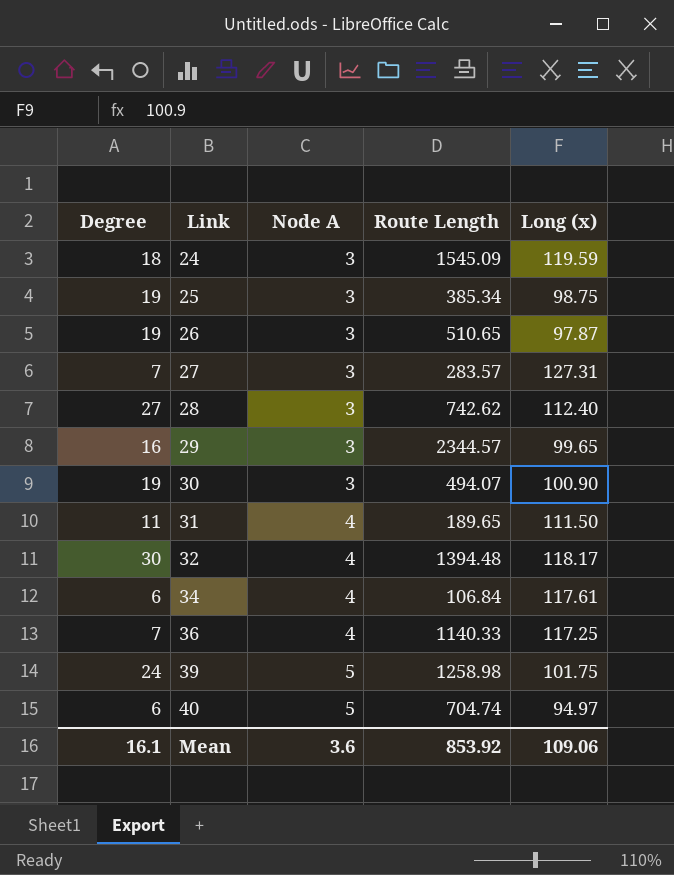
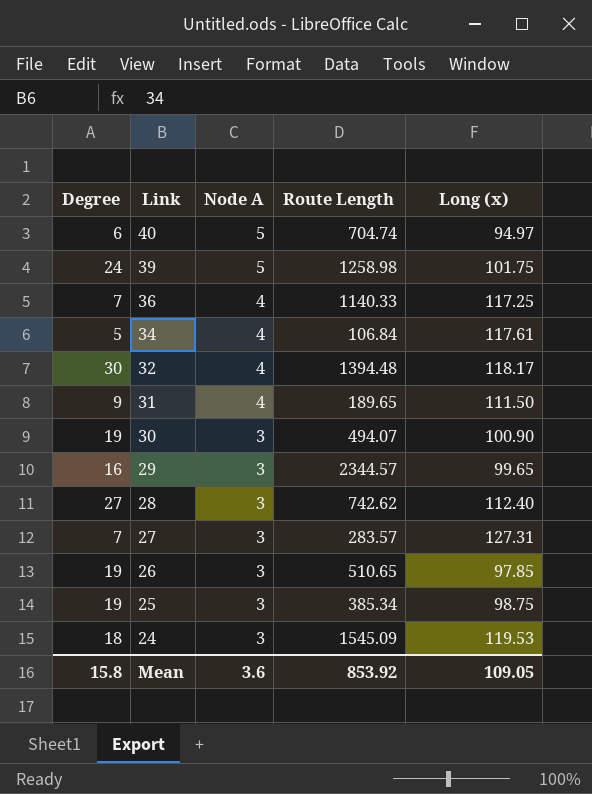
row order: Link ascending -> Link descending
34 | Degree: 6 -> 5
31 | Degree: 11 -> 9
26 | Long (x): 97.87 -> 97.85
24 | Long (x): 119.59 -> 119.53
Mean | Degree: 16.1 -> 15.8
Mean | Long (x): 109.06 -> 109.05

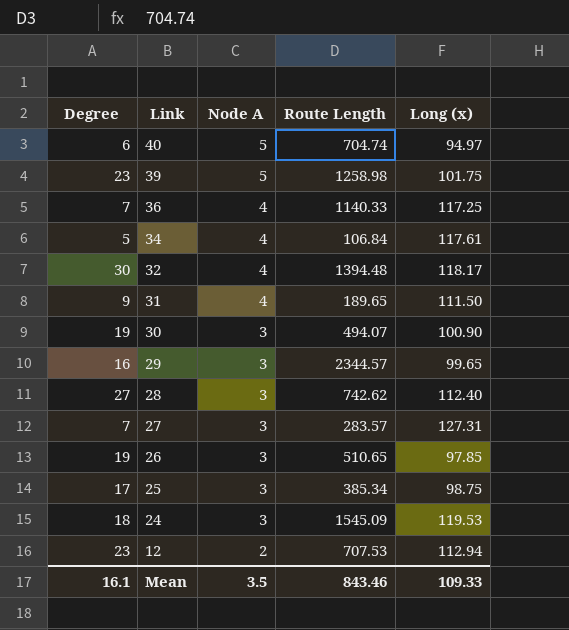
39 | Degree: 24 -> 23
25 | Degree: 19 -> 17
row 12: none -> 23 | 2 | 707.53 | 112.94
Mean | Degree: 15.8 -> 16.1
Mean | Node A: 3.6 -> 3.5
Mean | Route Length: 853.92 -> 843.46
Mean | Long (x): 109.05 -> 109.33

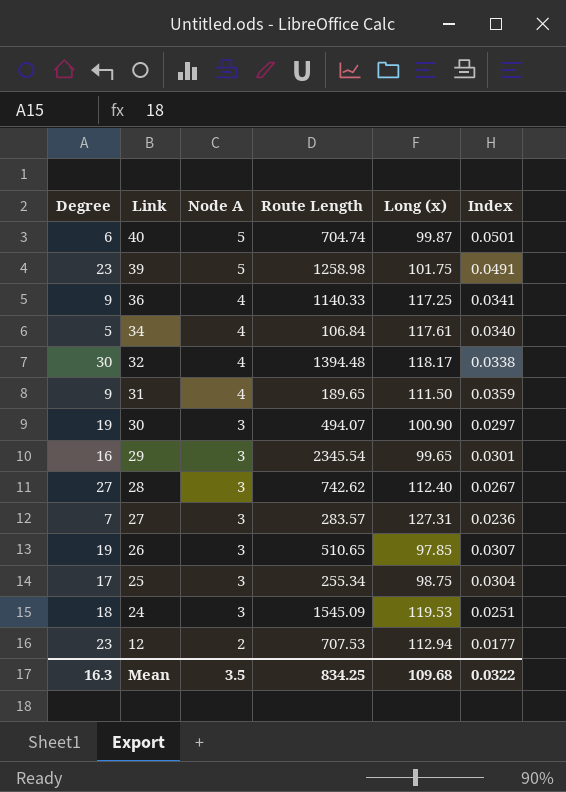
column Index | formula: none -> [Node A] / [Long (x)]
40 | Long (x): 94.97 -> 99.87
36 | Degree: 7 -> 9
29 | Route Length: 2344.57 -> 2345.54
25 | Route Length: 385.34 -> 255.34
Mean | Degree: 16.1 -> 16.3
Mean | Route Length: 843.46 -> 834.25
Mean | Long (x): 109.33 -> 109.68

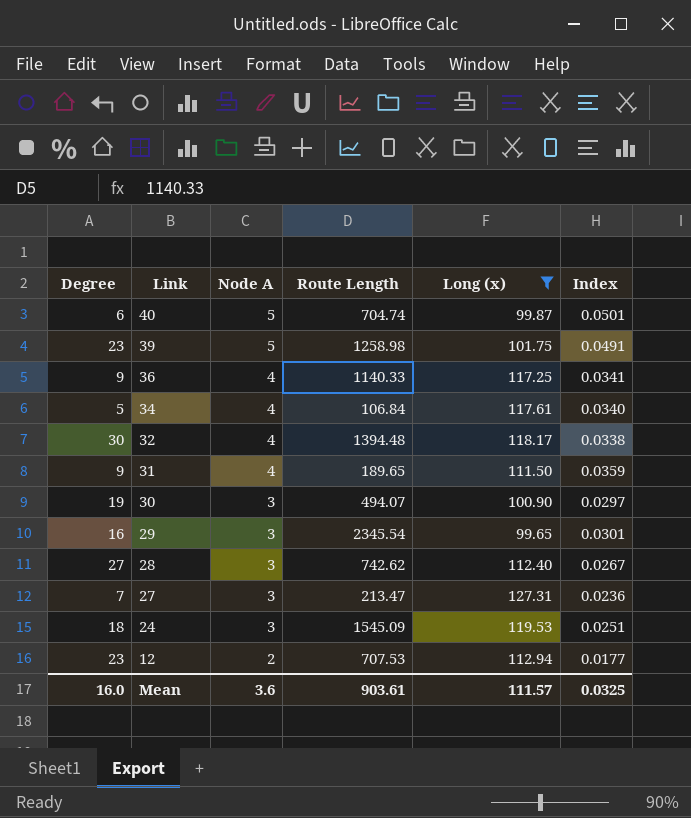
filter: none -> Long (x) >= 99.65
27 | Route Length: 283.57 -> 213.47
Mean | Degree: 16.3 -> 16.0
Mean | Node A: 3.5 -> 3.6
Mean | Route Length: 834.25 -> 903.61
Mean | Long (x): 109.68 -> 111.57
Mean | Index: 0.0322 -> 0.0325

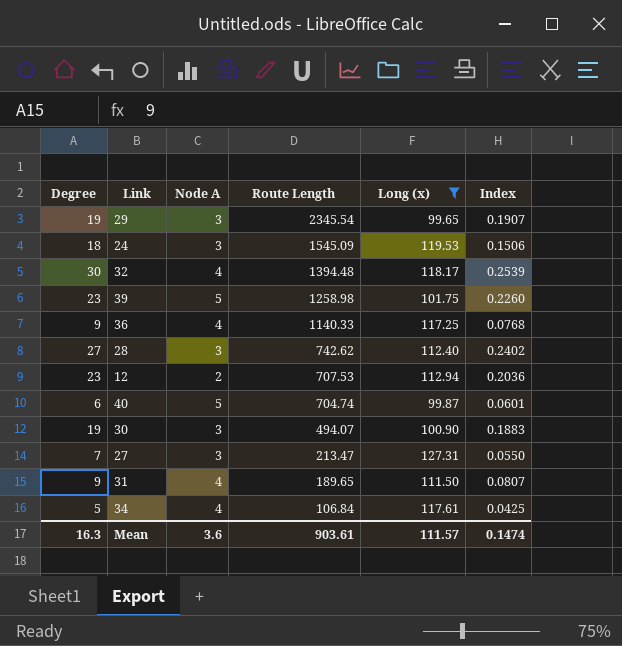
row order: Link descending -> Route Length descending
column Index | formula: [Node A] / [Long (x)] -> [Degree] / [Long (x)]
29 | Degree: 16 -> 19
Mean | Degree: 16.0 -> 16.3
Mean | Index: 0.0325 -> 0.1474

